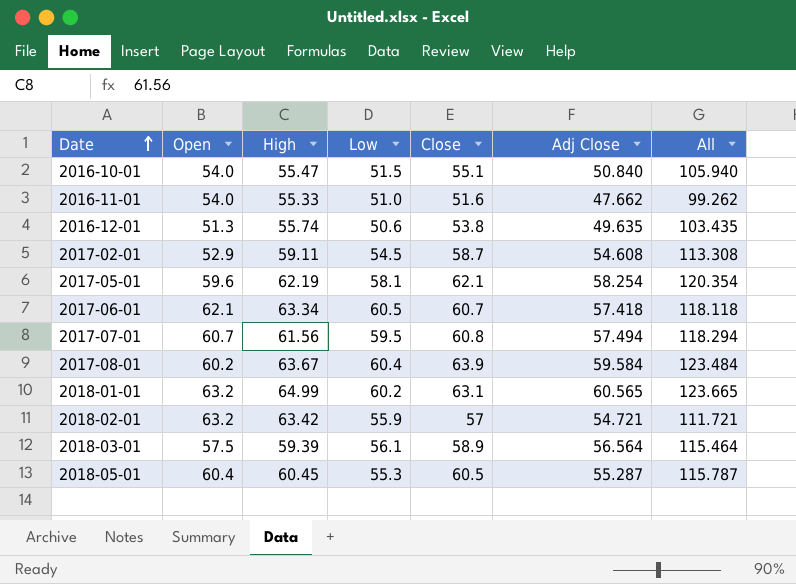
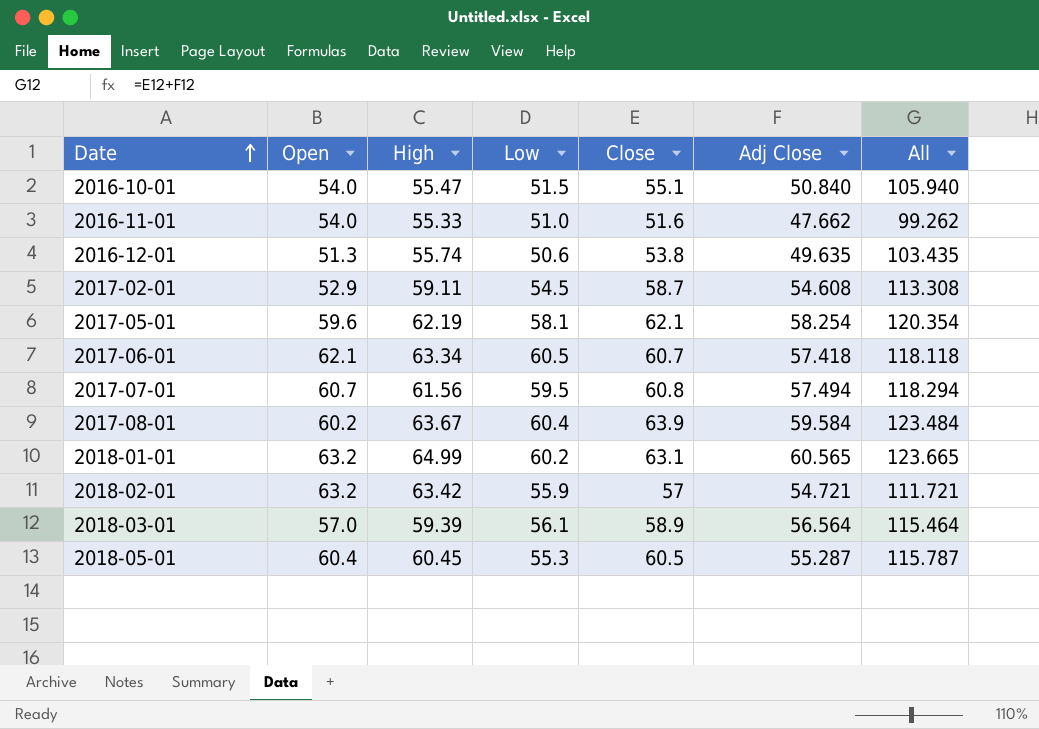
2018-03-01 | Open: 57.5 -> 57.0

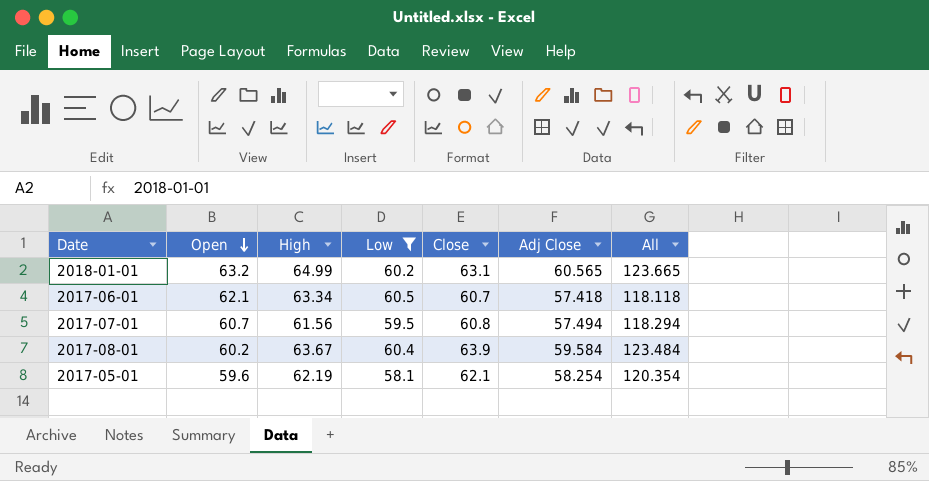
filter: none -> Low >= 58.1
row order: Date ascending -> Open descending

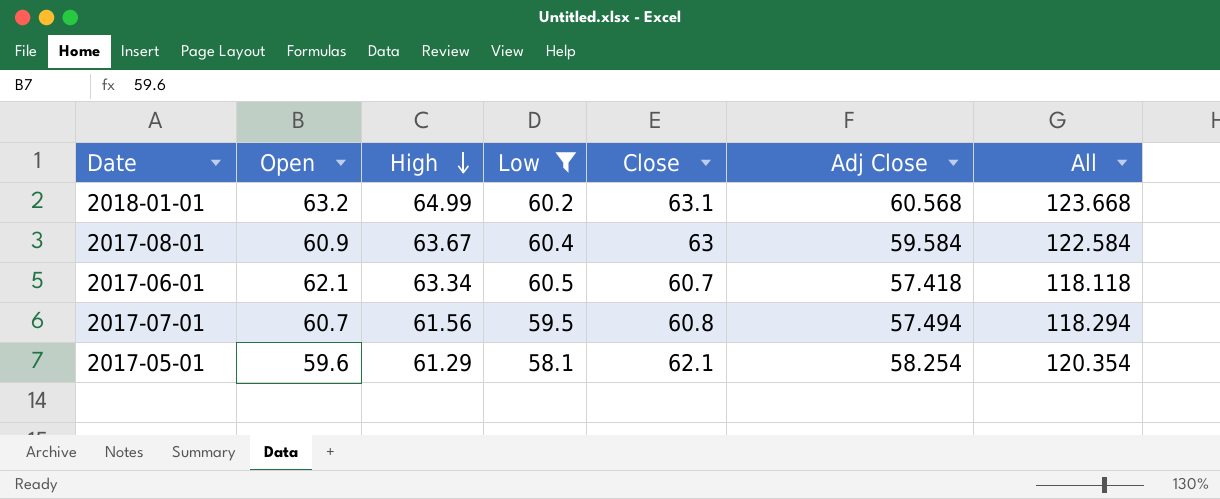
row order: Open descending -> High descending
2018-01-01 | Adj Close: 60.565 -> 60.568
2018-01-01 | All: 123.665 -> 123.668
2017-08-01 | Open: 60.2 -> 60.9
2017-08-01 | Close: 63.9 -> 63
2017-08-01 | All: 123.484 -> 122.584
2017-05-01 | High: 62.19 -> 61.29

